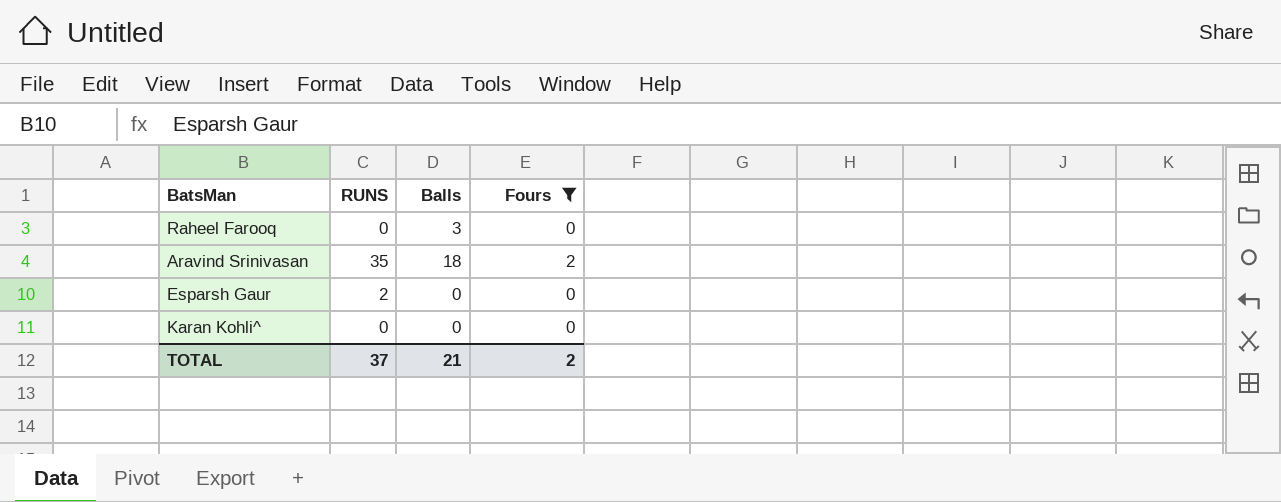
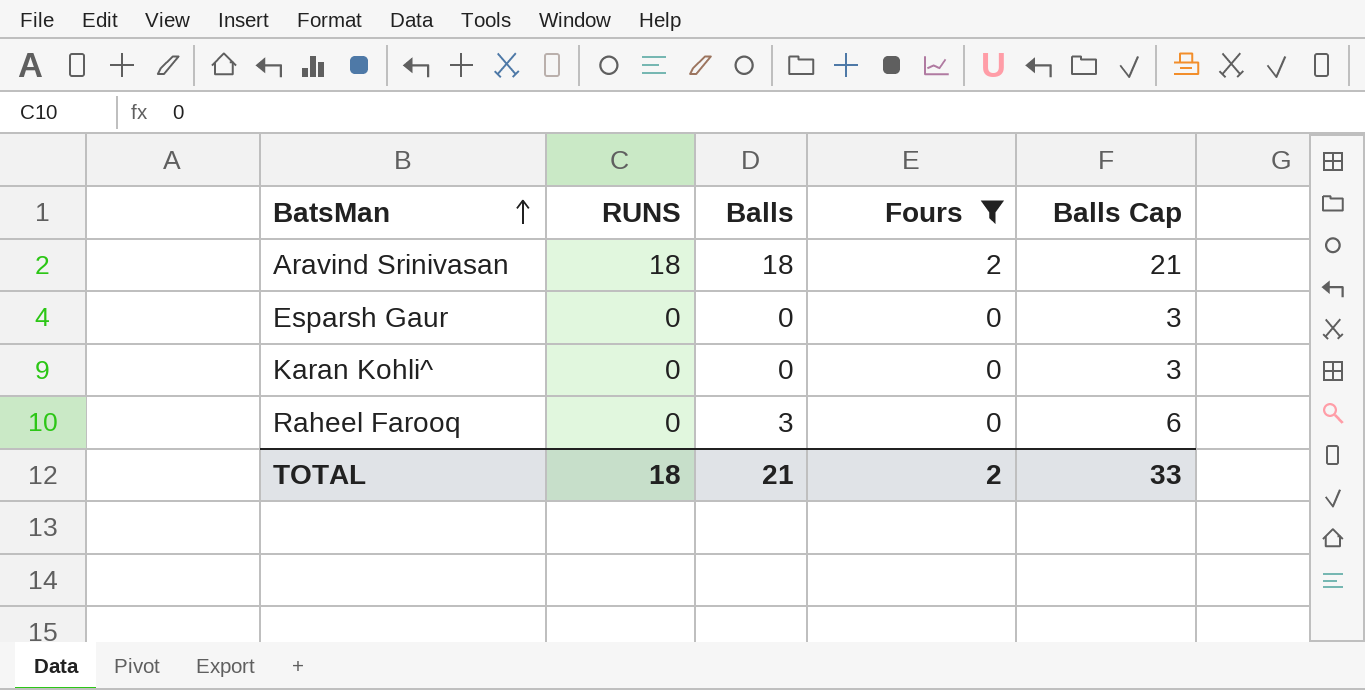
row order: none -> BatsMan ascending
column Balls Cap | formula: none -> [Balls] + 3
Aravind Srinivasan | RUNS: 35 -> 18
Esparsh Gaur | RUNS: 2 -> 0
TOTAL | RUNS: 37 -> 18

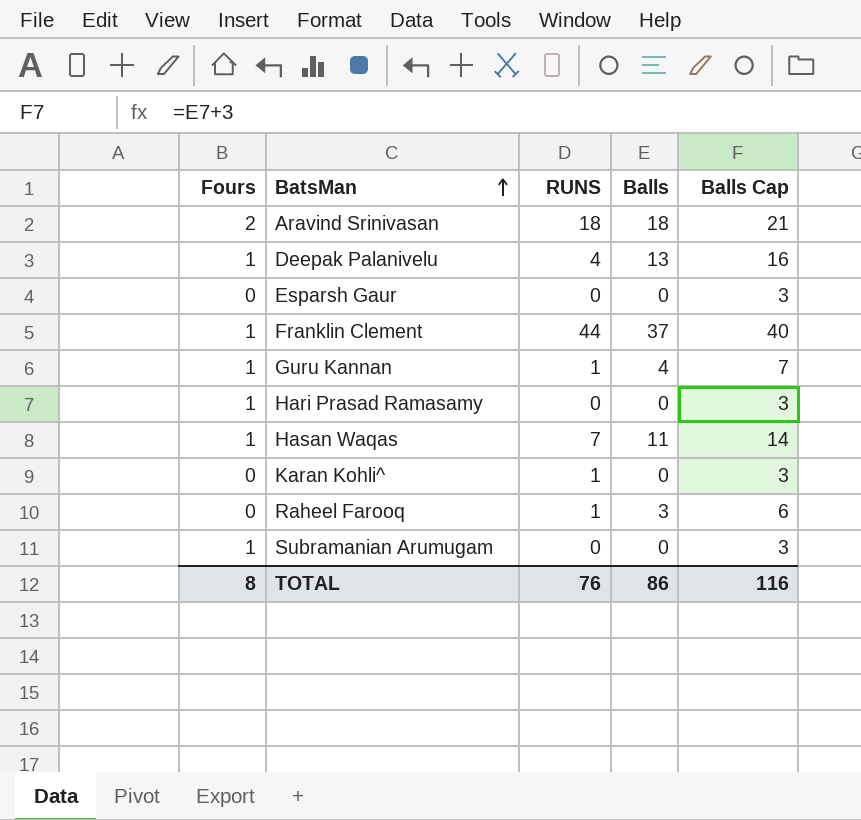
filter: Fours != 1 -> none
column Fours | position: 4 -> 1
Karan Kohli^ | RUNS: 0 -> 1
Raheel Farooq | RUNS: 0 -> 1
TOTAL | Fours: 2 -> 8
TOTAL | RUNS: 18 -> 76
TOTAL | Balls: 21 -> 86
TOTAL | Balls Cap: 33 -> 116

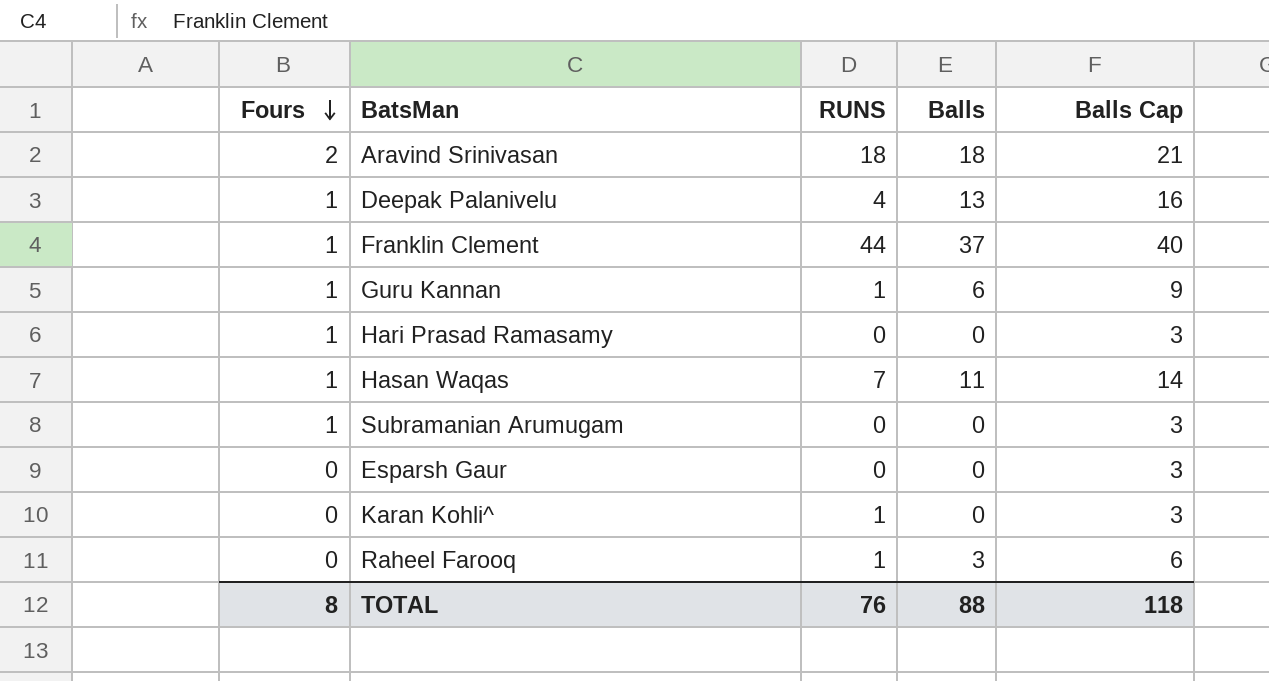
row order: BatsMan ascending -> Fours descending
Guru Kannan | Balls: 4 -> 6
Guru Kannan | Balls Cap: 7 -> 9
TOTAL | Balls: 86 -> 88
TOTAL | Balls Cap: 116 -> 118

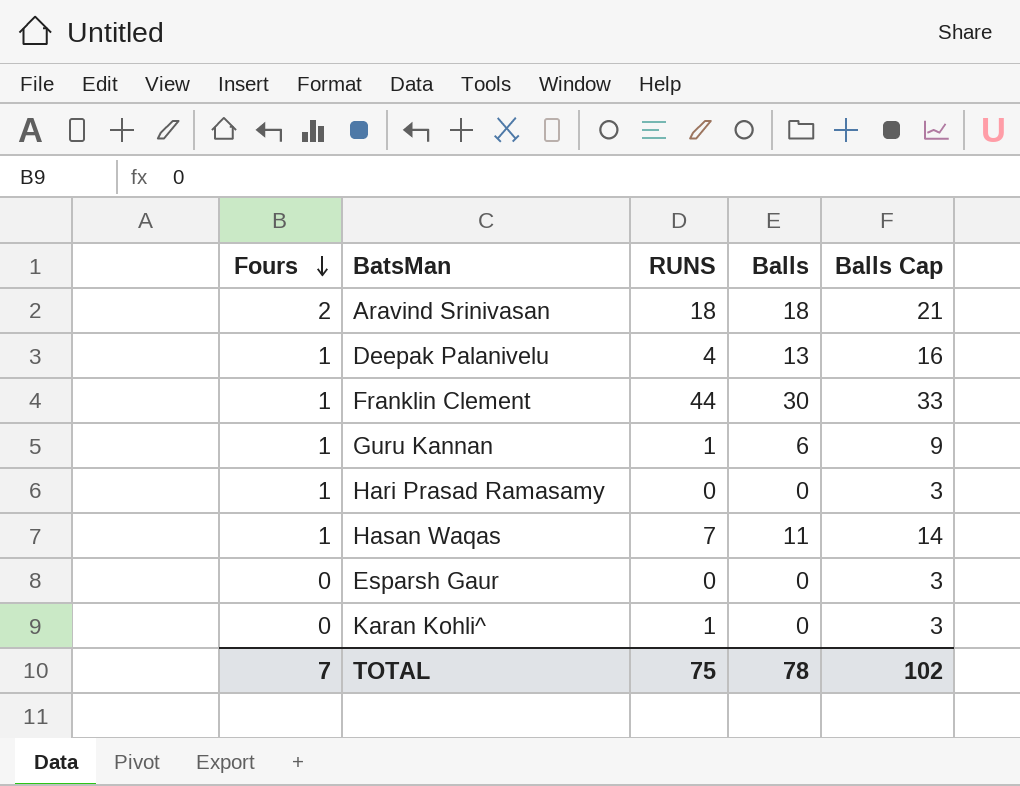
row Subramanian Arumugam: 1 | 0 | 0 | 3 -> none
row Raheel Farooq: 0 | 1 | 3 | 6 -> none
Franklin Clement | Balls: 37 -> 30
Franklin Clement | Balls Cap: 40 -> 33
TOTAL | Fours: 8 -> 7
TOTAL | RUNS: 76 -> 75
TOTAL | Balls: 88 -> 78
TOTAL | Balls Cap: 118 -> 102

